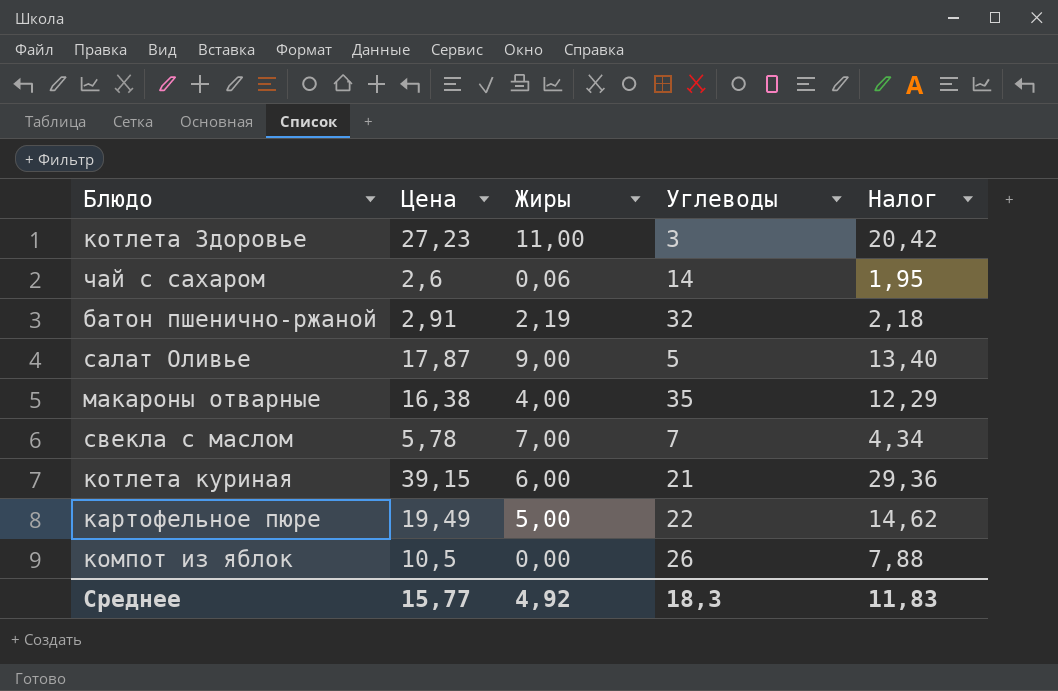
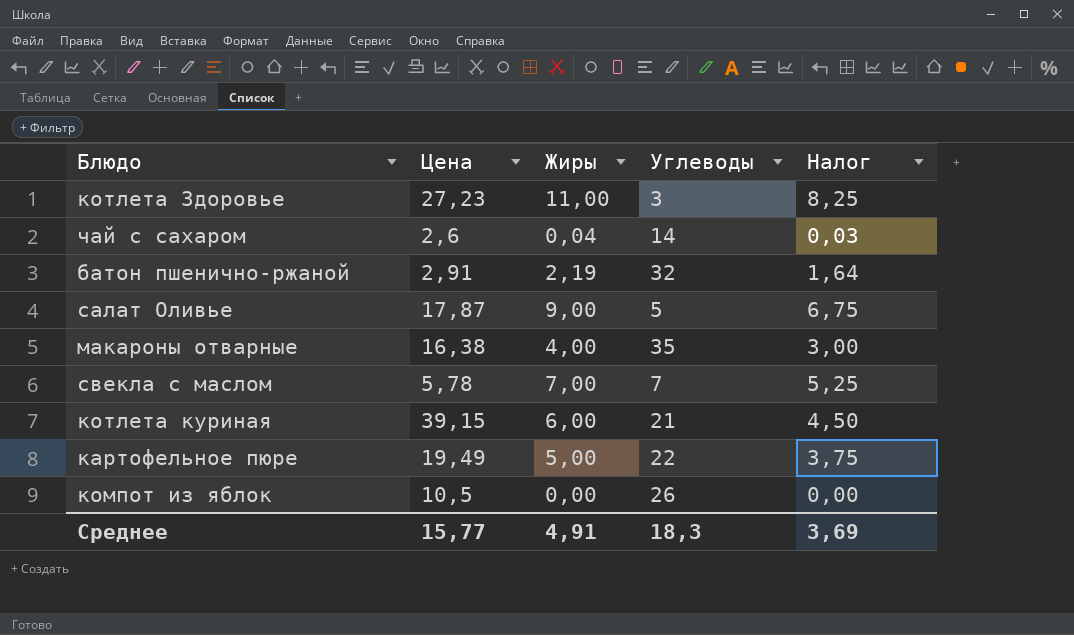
column Налог | formula: [Цена] * 0,75 -> [Жиры] * 0,75
чай с сахаром | Жиры: 0,06 -> 0,04
Среднее | Жиры: 4,92 -> 4,91
Среднее | Налог: 11,83 -> 3,69

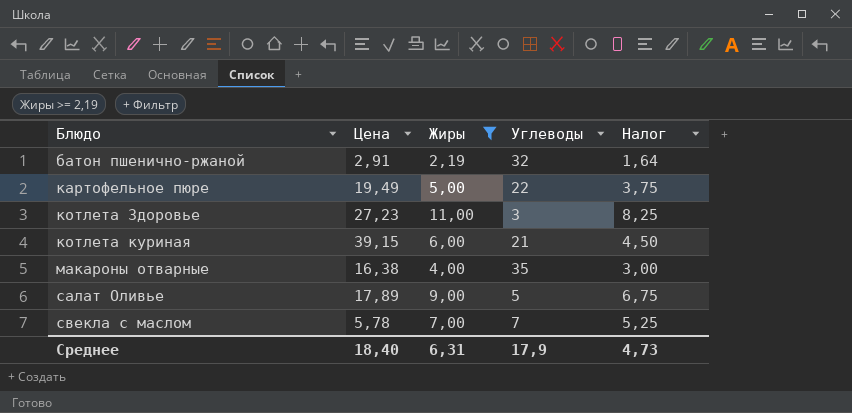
filter: none -> Жиры >= 2,19
row order: none -> Блюдо ascending
салат Оливье | Цена: 17,87 -> 17,89
Среднее | Цена: 15,77 -> 18,40
Среднее | Жиры: 4,91 -> 6,31
Среднее | Углеводы: 18,3 -> 17,9
Среднее | Налог: 3,69 -> 4,73

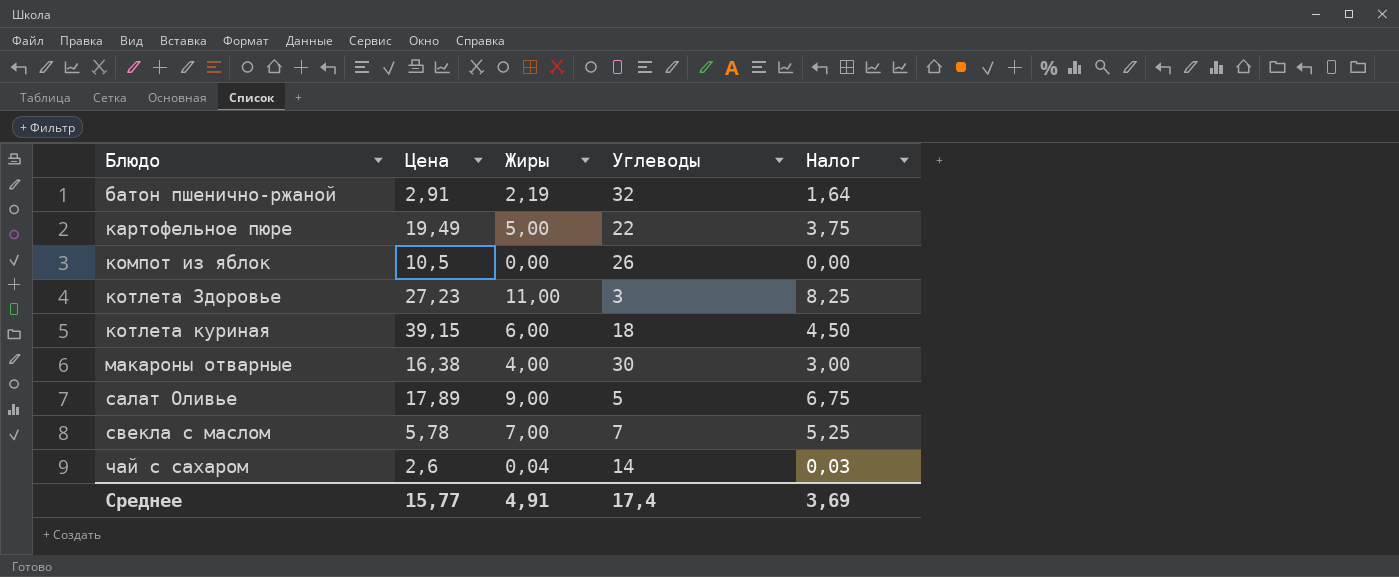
filter: Жиры >= 2,19 -> none
котлета куриная | Углеводы: 21 -> 18
макароны отварные | Углеводы: 35 -> 30
Среднее | Цена: 18,40 -> 15,77
Среднее | Жиры: 6,31 -> 4,91
Среднее | Углеводы: 17,9 -> 17,4
Среднее | Налог: 4,73 -> 3,69

